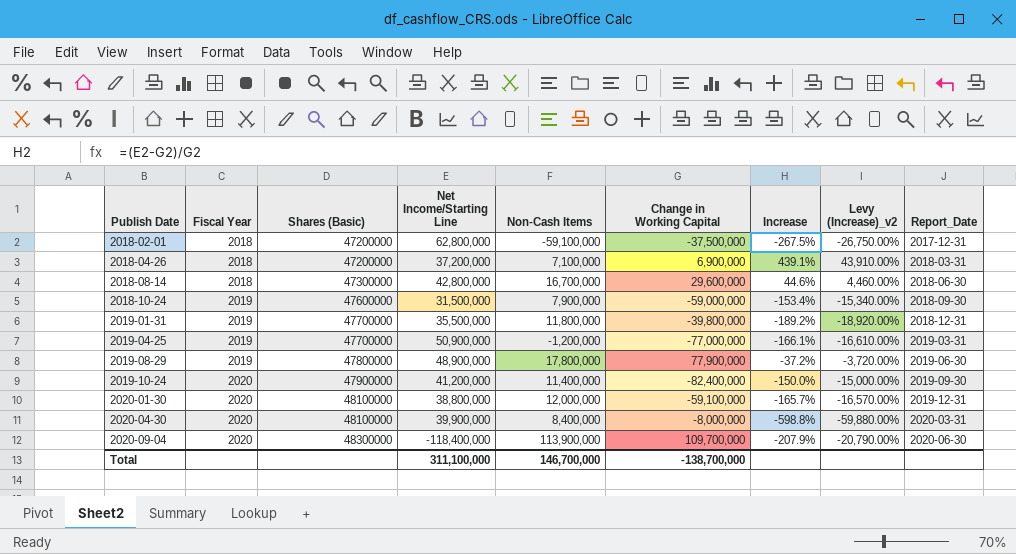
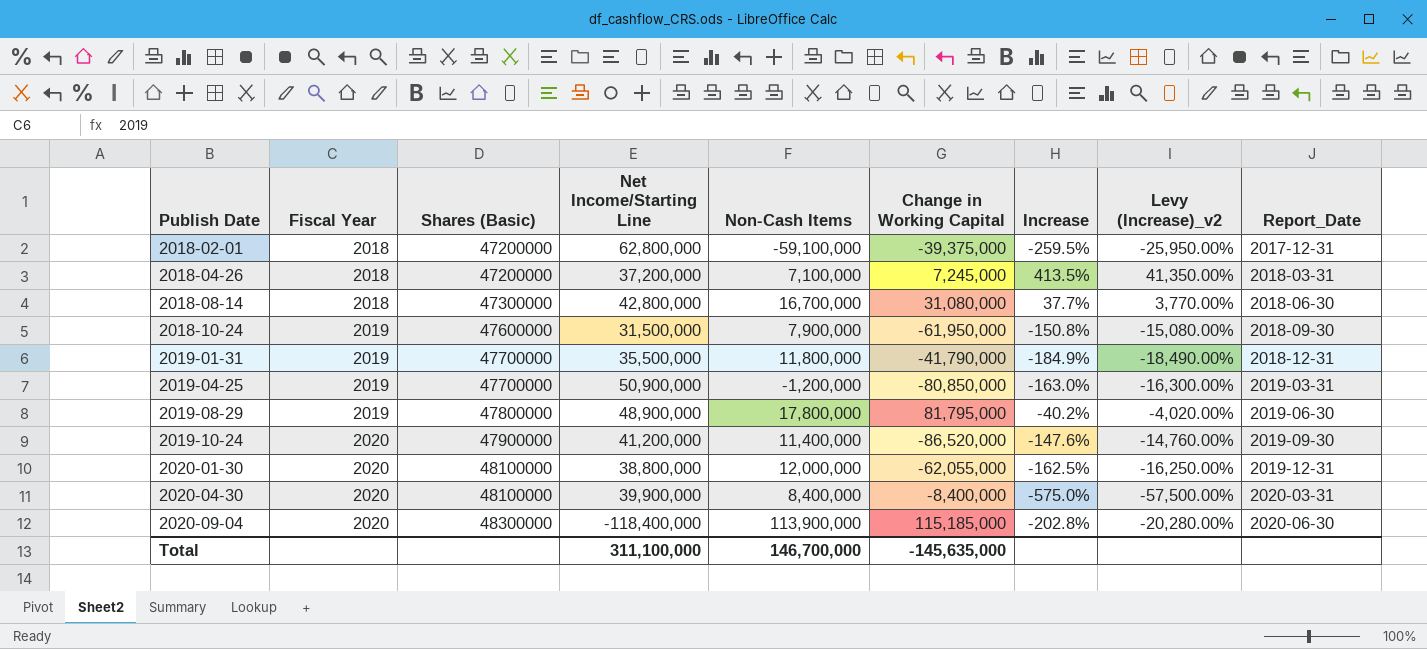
2018-02-01 | Change in Working Capital: -37,500,000 -> -39,375,000
2018-02-01 | Increase: -267.5% -> -259.5%
2018-02-01 | Levy (Increase)_v2: -26,750.00% -> -25,950.00%
2018-04-26 | Change in Working Capital: 6,900,000 -> 7,245,000
2018-04-26 | Increase: 439.1% -> 413.5%
2018-04-26 | Levy (Increase)_v2: 43,910.00% -> 41,350.00%
2018-08-14 | Change in Working Capital: 29,600,000 -> 31,080,000
2018-08-14 | Increase: 44.6% -> 37.7%
2018-08-14 | Levy (Increase)_v2: 4,460.00% -> 3,770.00%
2018-10-24 | Change in Working Capital: -59,000,000 -> -61,950,000
2018-10-24 | Increase: -153.4% -> -150.8%
2018-10-24 | Levy (Increase)_v2: -15,340.00% -> -15,080.00%
2019-01-31 | Change in Working Capital: -39,800,000 -> -41,790,000
2019-01-31 | Increase: -189.2% -> -184.9%
2019-01-31 | Levy (Increase)_v2: -18,920.00% -> -18,490.00%
2019-04-25 | Change in Working Capital: -77,000,000 -> -80,850,000
2019-04-25 | Increase: -166.1% -> -163.0%
2019-04-25 | Levy (Increase)_v2: -16,610.00% -> -16,300.00%
2019-08-29 | Change in Working Capital: 77,900,000 -> 81,795,000
2019-08-29 | Increase: -37.2% -> -40.2%
2019-08-29 | Levy (Increase)_v2: -3,720.00% -> -4,020.00%
2019-10-24 | Change in Working Capital: -82,400,000 -> -86,520,000
2019-10-24 | Increase: -150.0% -> -147.6%
2019-10-24 | Levy (Increase)_v2: -15,000.00% -> -14,760.00%
2020-01-30 | Change in Working Capital: -59,100,000 -> -62,055,000
2020-01-30 | Increase: -165.7% -> -162.5%
2020-01-30 | Levy (Increase)_v2: -16,570.00% -> -16,250.00%
2020-04-30 | Change in Working Capital: -8,000,000 -> -8,400,000
2020-04-30 | Increase: -598.8% -> -575.0%
2020-04-30 | Levy (Increase)_v2: -59,880.00% -> -57,500.00%
2020-09-04 | Change in Working Capital: 109,700,000 -> 115,185,000
2020-09-04 | Increase: -207.9% -> -202.8%
2020-09-04 | Levy (Increase)_v2: -20,790.00% -> -20,280.00%
Total | Change in Working Capital: -138,700,000 -> -145,635,000

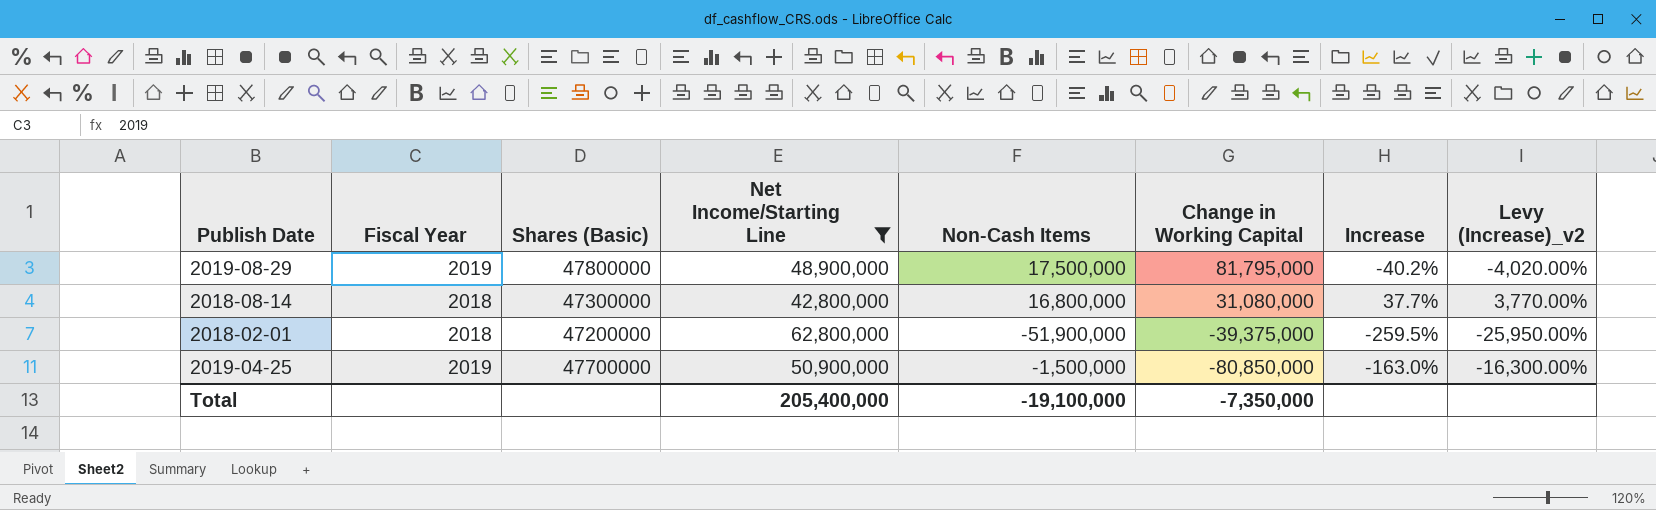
filter: none -> Net Income/Starting Line >= 42,800,000
row order: Publish Date ascending -> Change in Working Capital descending
column Report_Date | position: 9 -> none
2019-08-29 | Non-Cash Items: 17,800,000 -> 17,500,000
2018-08-14 | Non-Cash Items: 16,700,000 -> 16,800,000
2018-02-01 | Non-Cash Items: -59,100,000 -> -51,900,000
2019-04-25 | Non-Cash Items: -1,200,000 -> -1,500,000
Total | Net Income/Starting Line: 311,100,000 -> 205,400,000
Total | Non-Cash Items: 146,700,000 -> -19,100,000
Total | Change in Working Capital: -145,635,000 -> -7,350,000

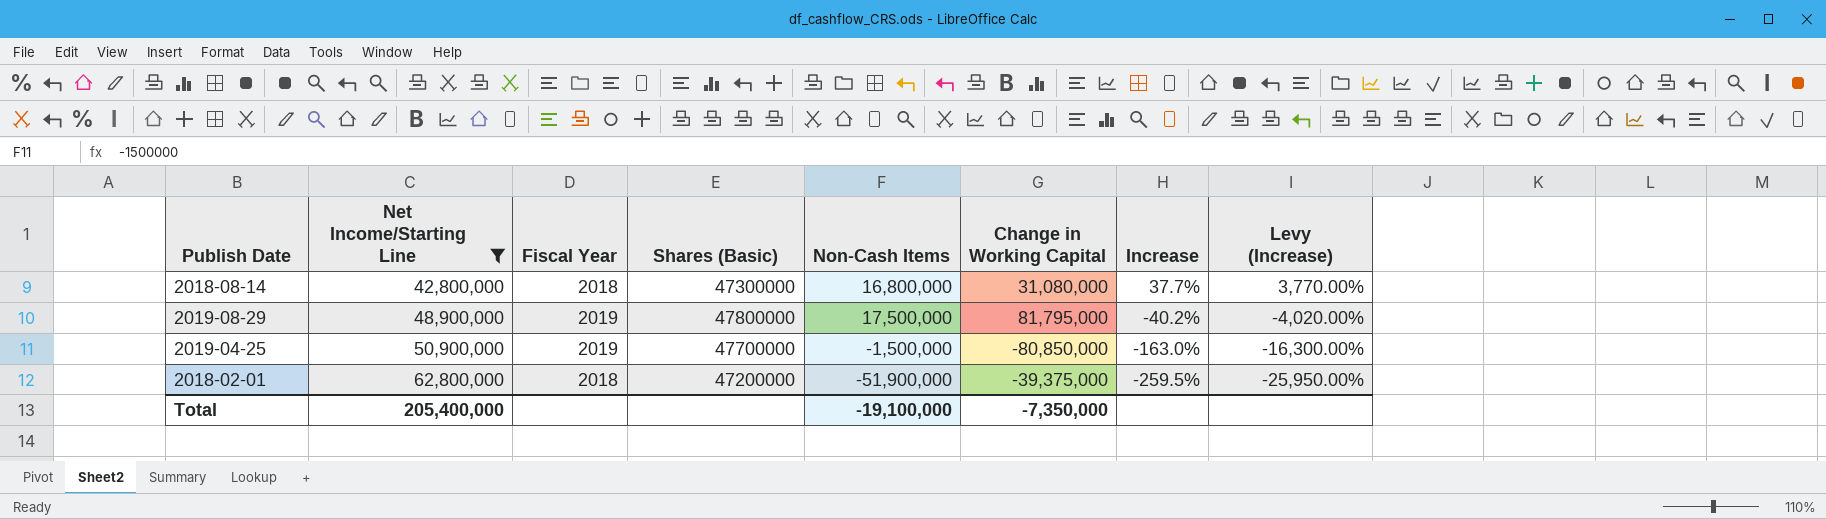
row order: Change in Working Capital descending -> Net Income/Starting Line ascending
column Net Income/Starting Line | position: 4 -> 2
column name: Levy (Increase)_v2 -> Levy (Increase)

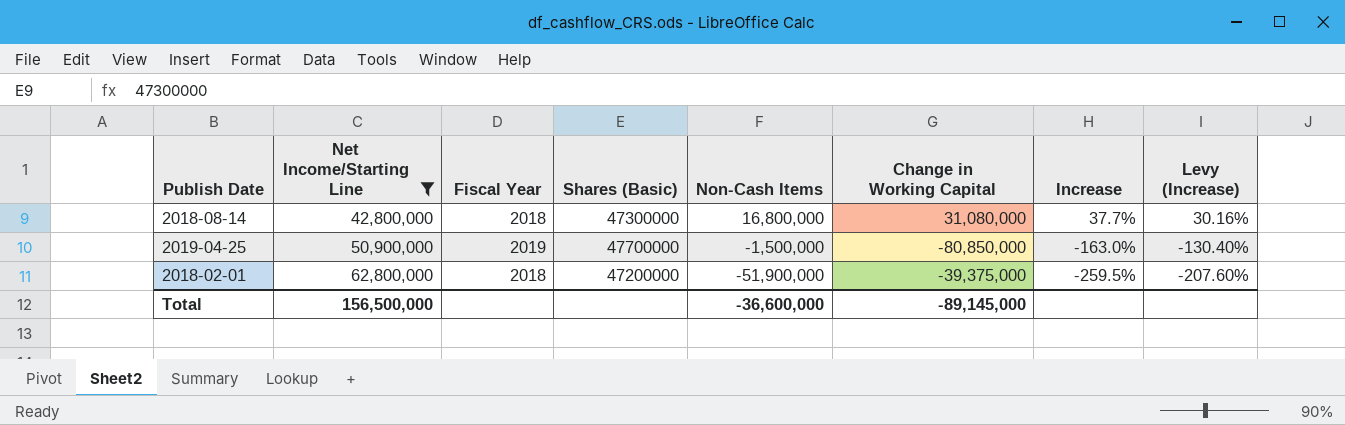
column Levy (Increase) | formula: [Increase] * 100 -> [Increase] * 0.8
row 2019-08-29: 48,900,000 | 2019 | 47800000 | 17,500,000 | 81,795,000 | -40.2% | -4,020.00% -> none
Total | Net Income/Starting Line: 205,400,000 -> 156,500,000
Total | Non-Cash Items: -19,100,000 -> -36,600,000
Total | Change in Working Capital: -7,350,000 -> -89,145,000

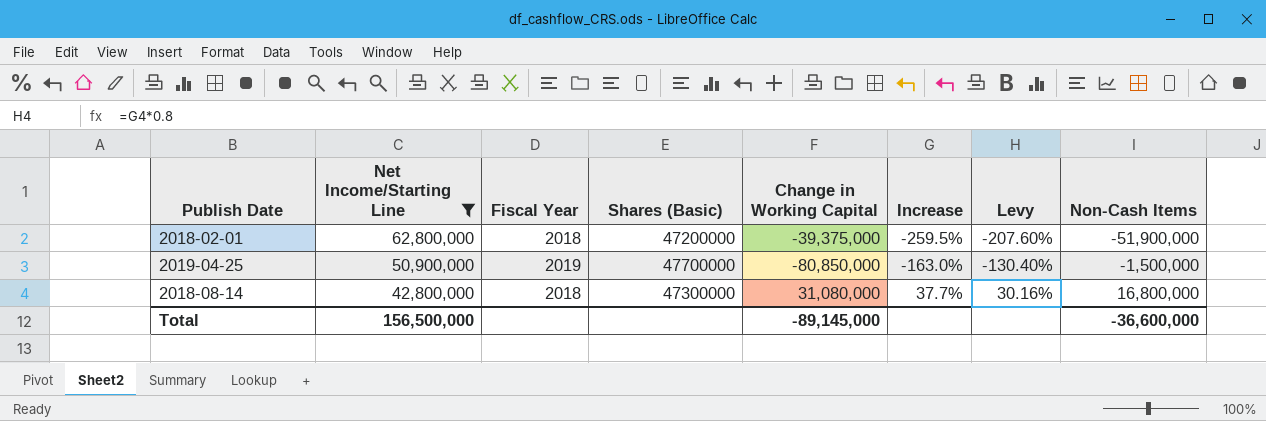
row order: Net Income/Starting Line ascending -> Net Income/Starting Line descending
column name: Levy (Increase) -> Levy
column Non-Cash Items | position: 5 -> 8

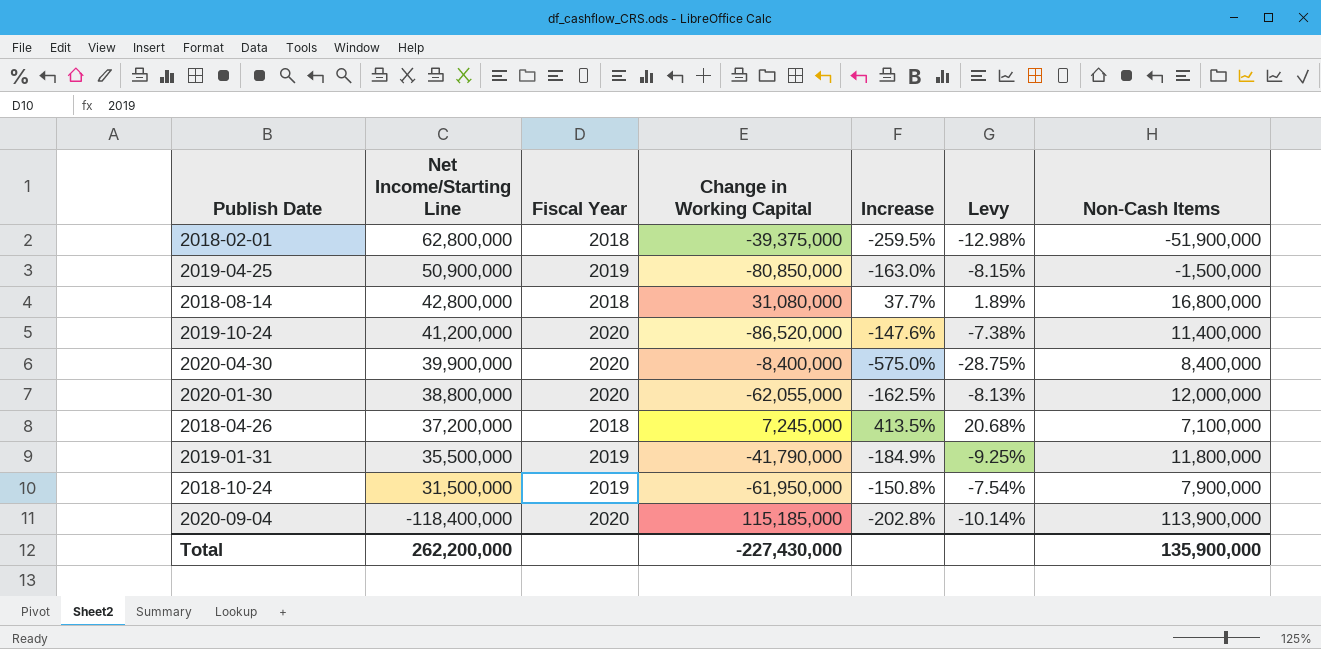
filter: Net Income/Starting Line >= 42,800,000 -> none
column Shares (Basic) | position: 4 -> none
column Levy | formula: [Increase] * 0.8 -> [Increase] * 0.05
Total | Net Income/Starting Line: 156,500,000 -> 262,200,000
Total | Change in Working Capital: -89,145,000 -> -227,430,000
Total | Non-Cash Items: -36,600,000 -> 135,900,000

